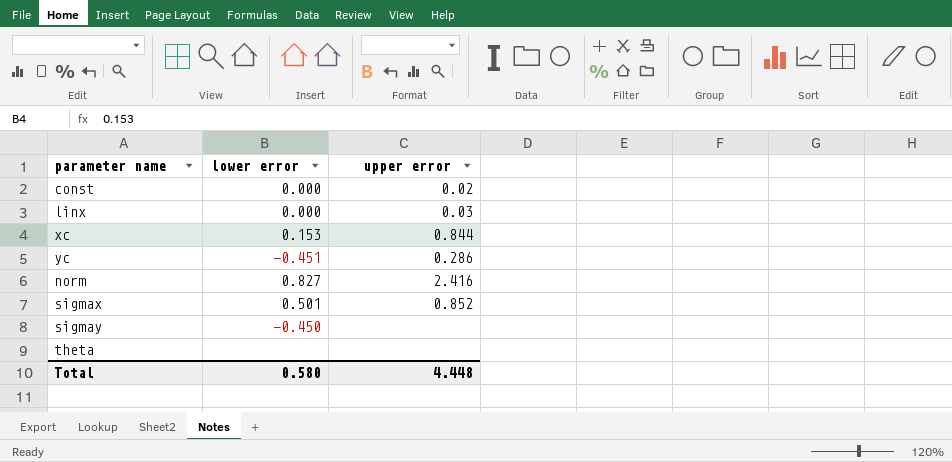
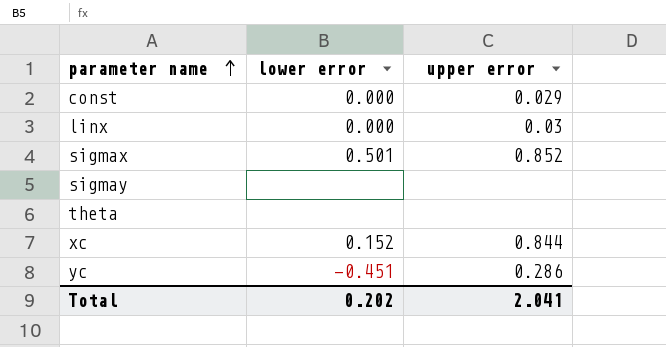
row order: none -> parameter name ascending
row norm: 0.827 | 2.416 -> none
const | upper error: 0.02 -> 0.029
sigmay | lower error: -0.450 -> none
xc | lower error: 0.153 -> 0.152
Total | lower error: 0.580 -> 0.202
Total | upper error: 4.448 -> 2.041

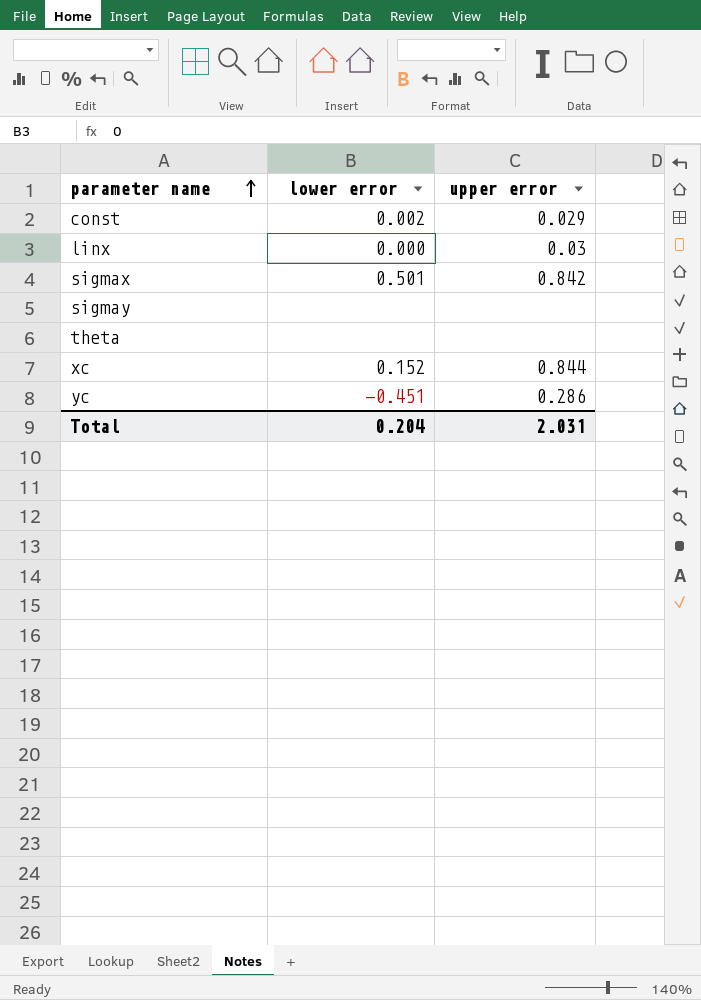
const | lower error: 0.000 -> 0.002
sigmax | upper error: 0.852 -> 0.842
Total | lower error: 0.202 -> 0.204
Total | upper error: 2.041 -> 2.031

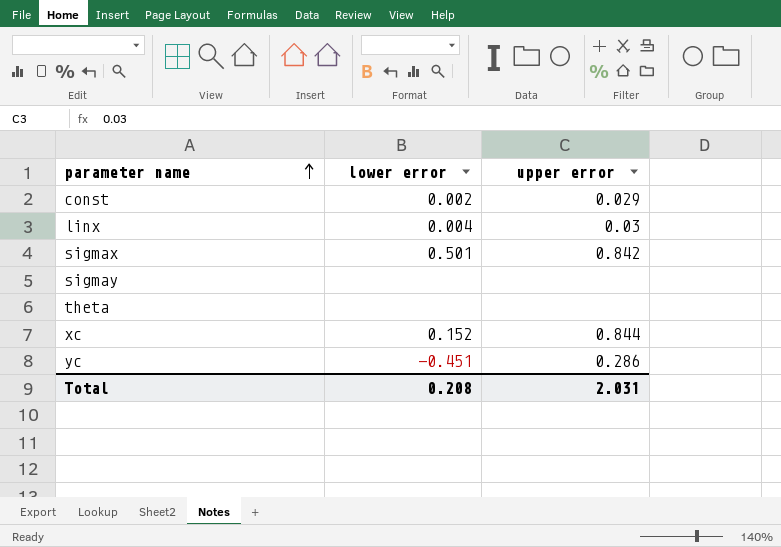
linx | lower error: 0.000 -> 0.004
Total | lower error: 0.204 -> 0.208

